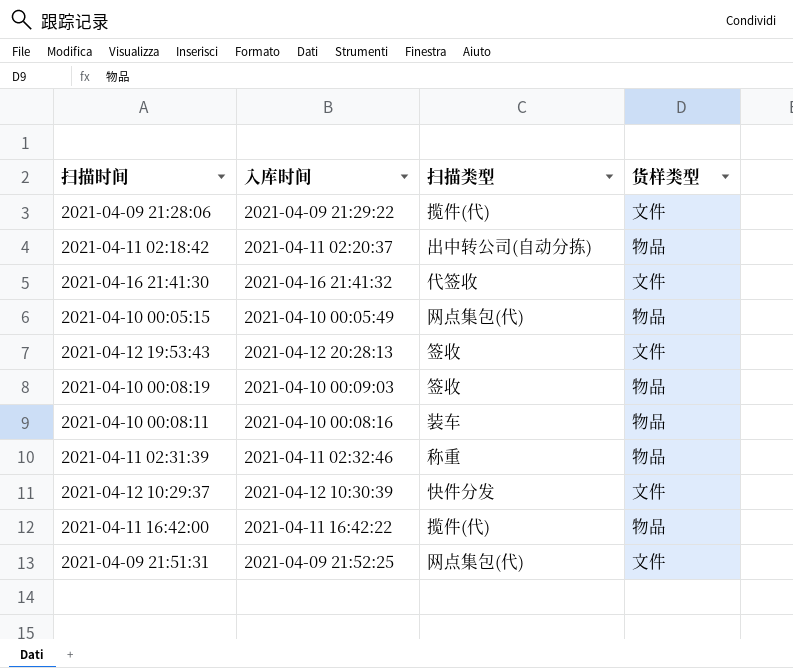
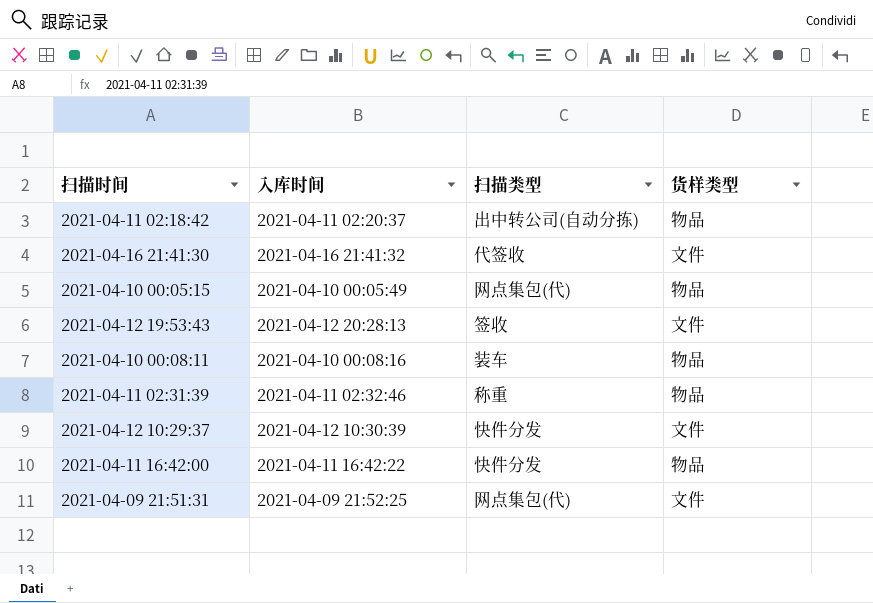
row 2021-04-09 21:28:06: 2021-04-09 21:29:22 | 揽件(代) | 文件 -> none
row 2021-04-10 00:08:19: 2021-04-10 00:09:03 | 签收 | 物品 -> none
2021-04-11 16:42:00 | 扫描类型: 揽件(代) -> 快件分发

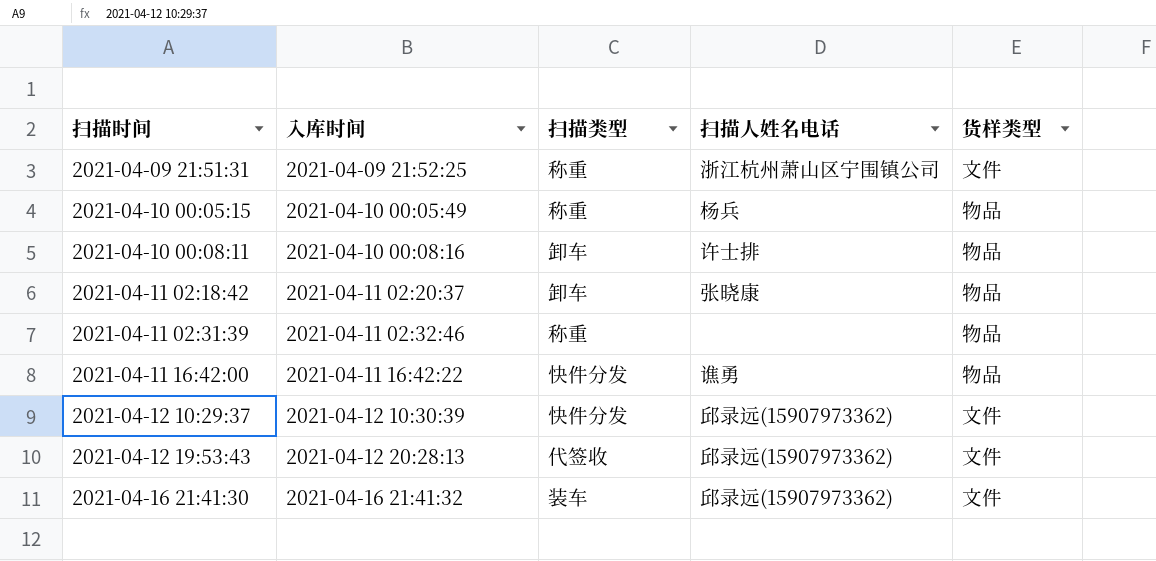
row order: none -> 扫描时间 ascending
column 扫描人姓名电话 | position: none -> 4
2021-04-09 21:51:31 | 扫描类型: 网点集包(代) -> 称重
2021-04-10 00:05:15 | 扫描类型: 网点集包(代) -> 称重
2021-04-10 00:08:11 | 扫描类型: 装车 -> 卸车
2021-04-11 02:18:42 | 扫描类型: 出中转公司(自动分拣) -> 卸车
2021-04-12 19:53:43 | 扫描类型: 签收 -> 代签收
2021-04-16 21:41:30 | 扫描类型: 代签收 -> 装车

